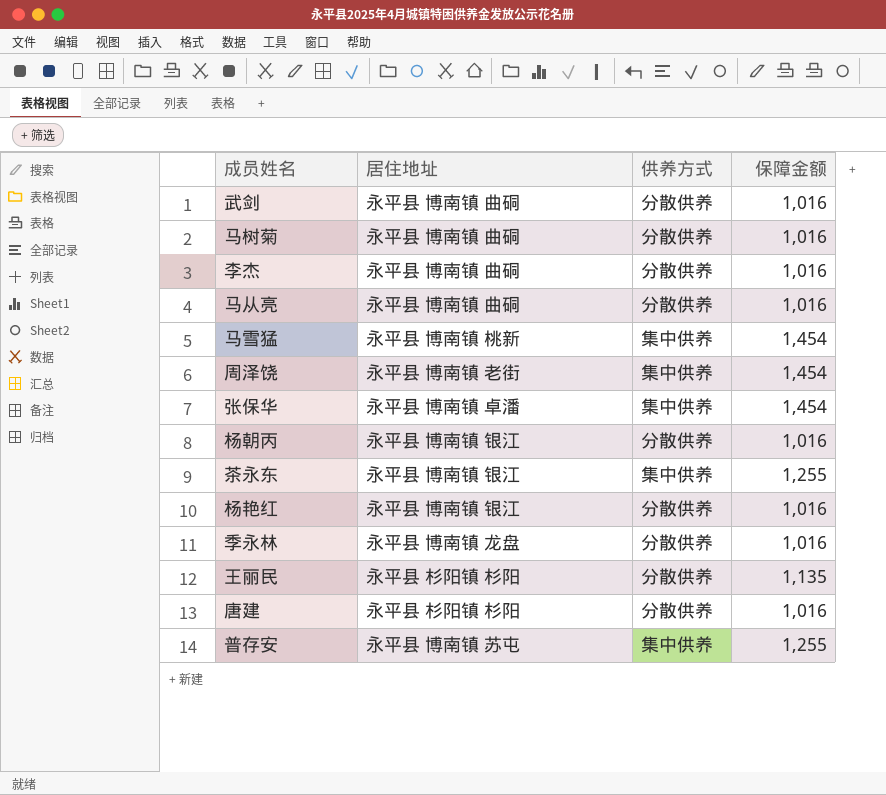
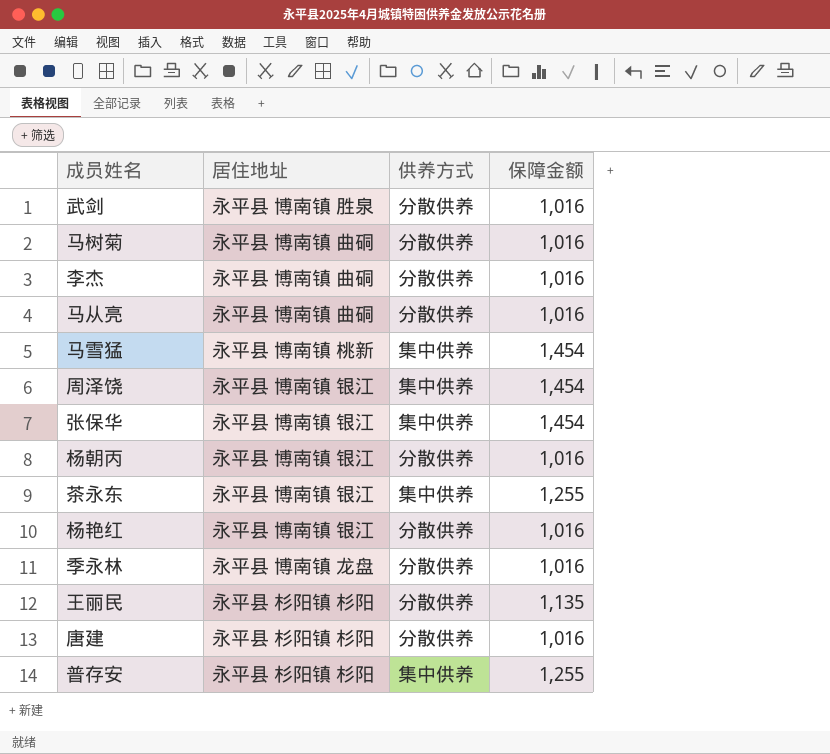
武剑 | 居住地址: 永平县 博南镇 曲硐 -> 永平县 博南镇 胜泉
周泽饶 | 居住地址: 永平县 博南镇 老街 -> 永平县 博南镇 银江
张保华 | 居住地址: 永平县 博南镇 卓潘 -> 永平县 博南镇 银江
普存安 | 居住地址: 永平县 博南镇 苏屯 -> 永平县 杉阳镇 杉阳

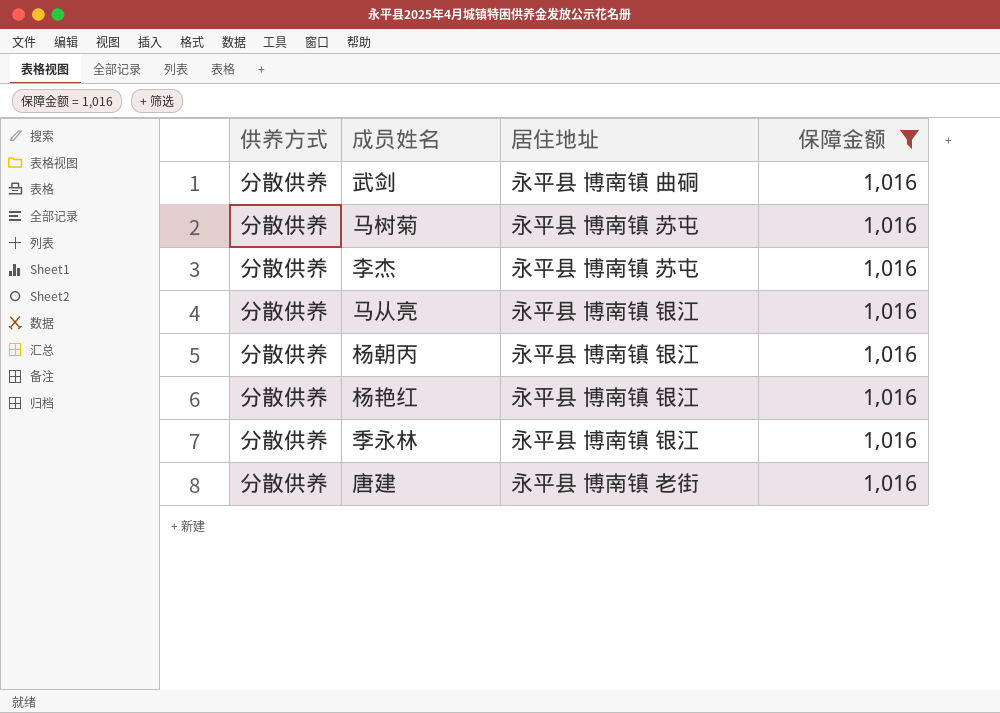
filter: none -> 保障金额 = 1,016
column 供养方式 | position: 3 -> 1
武剑 | 居住地址: 永平县 博南镇 胜泉 -> 永平县 博南镇 曲硐
马树菊 | 居住地址: 永平县 博南镇 曲硐 -> 永平县 博南镇 苏屯
李杰 | 居住地址: 永平县 博南镇 曲硐 -> 永平县 博南镇 苏屯
马从亮 | 居住地址: 永平县 博南镇 曲硐 -> 永平县 博南镇 银江
季永林 | 居住地址: 永平县 博南镇 龙盘 -> 永平县 博南镇 银江
唐建 | 居住地址: 永平县 杉阳镇 杉阳 -> 永平县 博南镇 老街

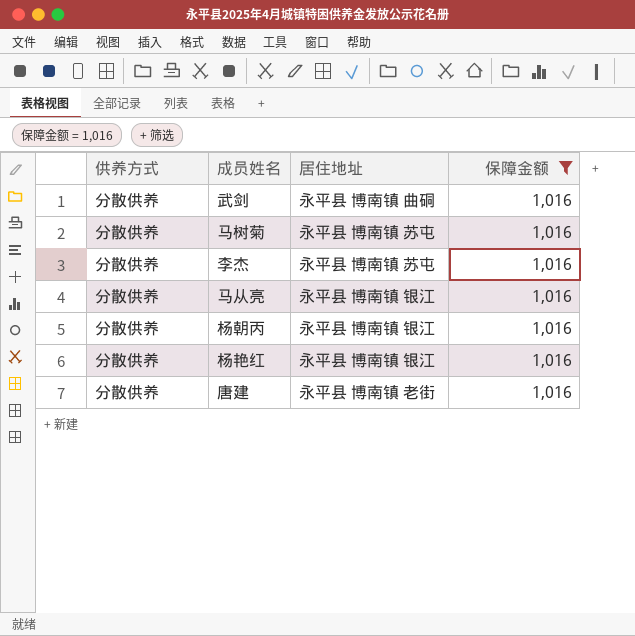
row 季永林: 分散供养 | 永平县 博南镇 银江 | 1,016 -> none

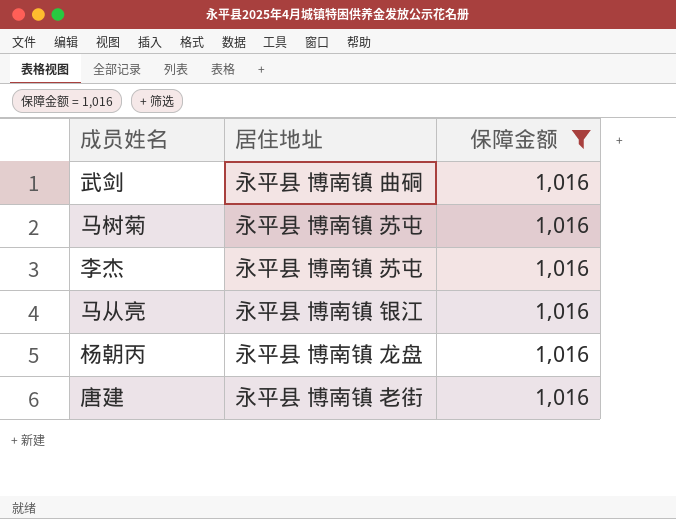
column 供养方式 | position: 1 -> none
row 杨艳红: 分散供养 | 永平县 博南镇 银江 | 1,016 -> none
杨朝丙 | 居住地址: 永平县 博南镇 银江 -> 永平县 博南镇 龙盘

